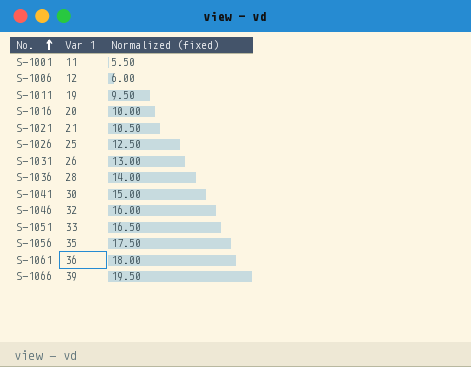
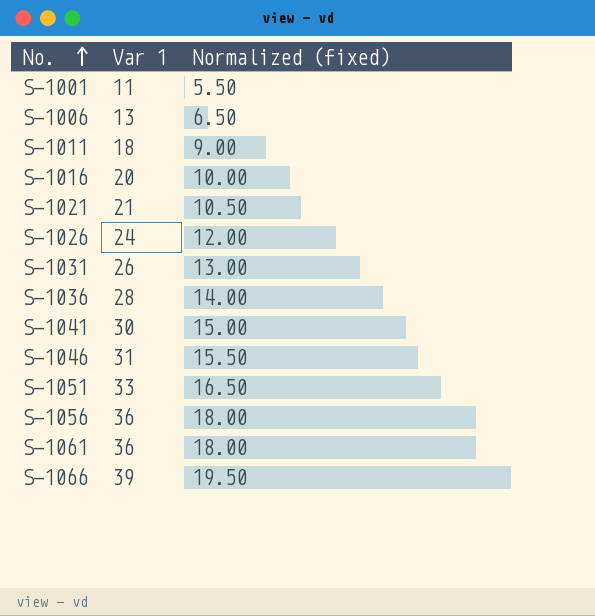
S-1006 | Var 1: 12 -> 13
S-1006 | Normalized (fixed): 6.00 -> 6.50
S-1011 | Var 1: 19 -> 18
S-1011 | Normalized (fixed): 9.50 -> 9.00
S-1026 | Var 1: 25 -> 24
S-1026 | Normalized (fixed): 12.50 -> 12.00
S-1046 | Var 1: 32 -> 31
S-1046 | Normalized (fixed): 16.00 -> 15.50
S-1056 | Var 1: 35 -> 36
S-1056 | Normalized (fixed): 17.50 -> 18.00

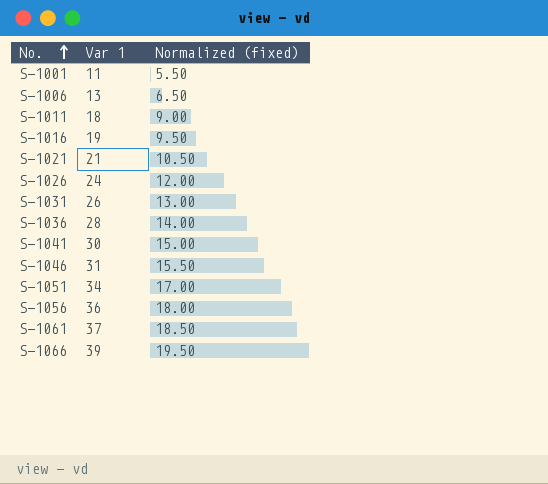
S-1016 | Var 1: 20 -> 19
S-1016 | Normalized (fixed): 10.00 -> 9.50
S-1051 | Var 1: 33 -> 34
S-1051 | Normalized (fixed): 16.50 -> 17.00
S-1061 | Var 1: 36 -> 37
S-1061 | Normalized (fixed): 18.00 -> 18.50

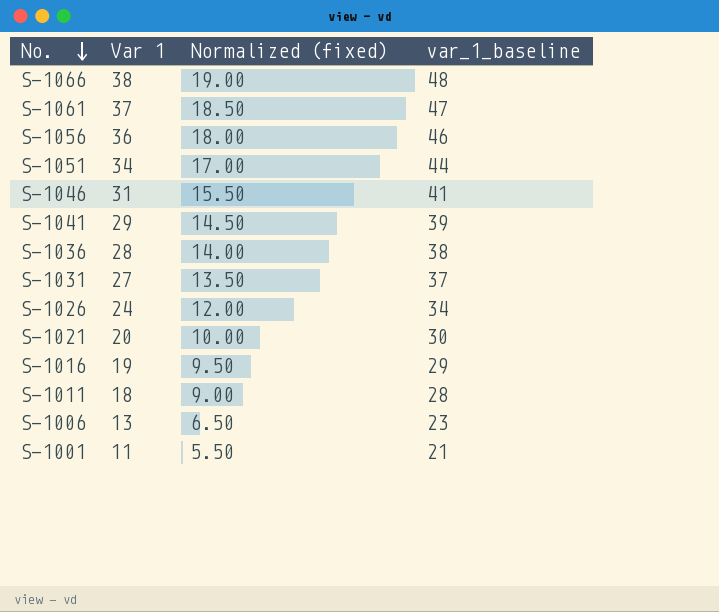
row order: No. ascending -> No. descending
column var_1_baseline | formula: none -> [Var 1] + 10
S-1066 | Var 1: 39 -> 38
S-1066 | Normalized (fixed): 19.50 -> 19.00
S-1041 | Var 1: 30 -> 29
S-1041 | Normalized (fixed): 15.00 -> 14.50
S-1031 | Var 1: 26 -> 27
S-1031 | Normalized (fixed): 13.00 -> 13.50
S-1021 | Var 1: 21 -> 20
S-1021 | Normalized (fixed): 10.50 -> 10.00

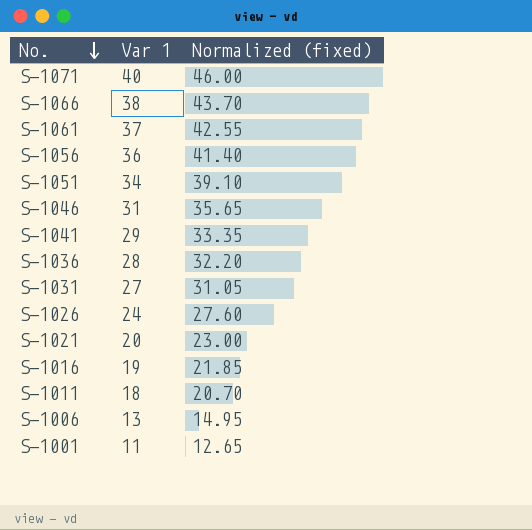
column var_1_baseline | formula: [Var 1] + 10 -> none
column Normalized (fixed) | formula: [Var 1] * 0.5 -> [Var 1] * 1.15
row S-1071: none -> 40 | 46.00

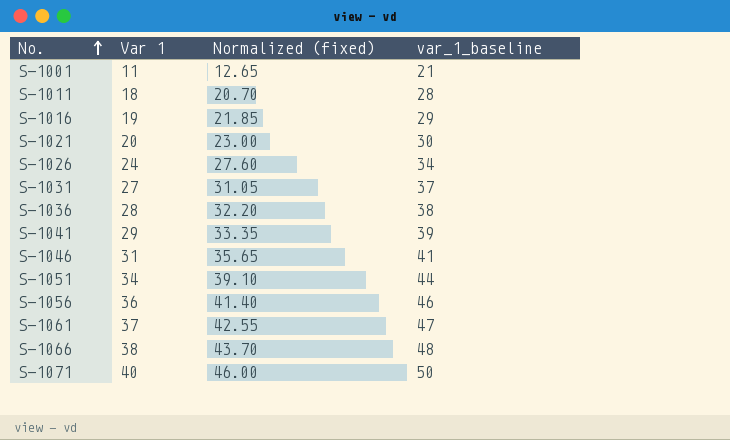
row order: No. descending -> No. ascending
column var_1_baseline | formula: none -> [Var 1] + 10
row S-1006: 13 | 14.95 -> none

